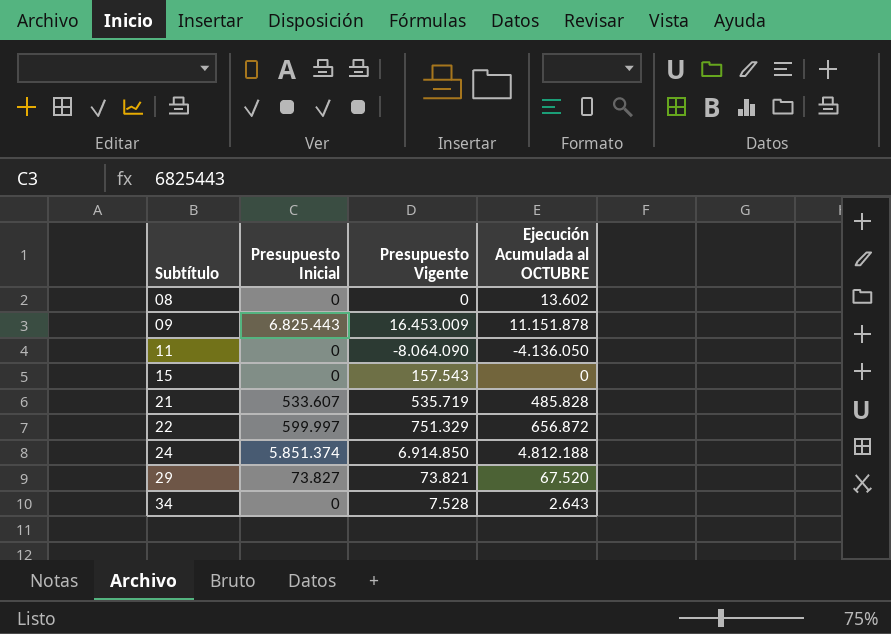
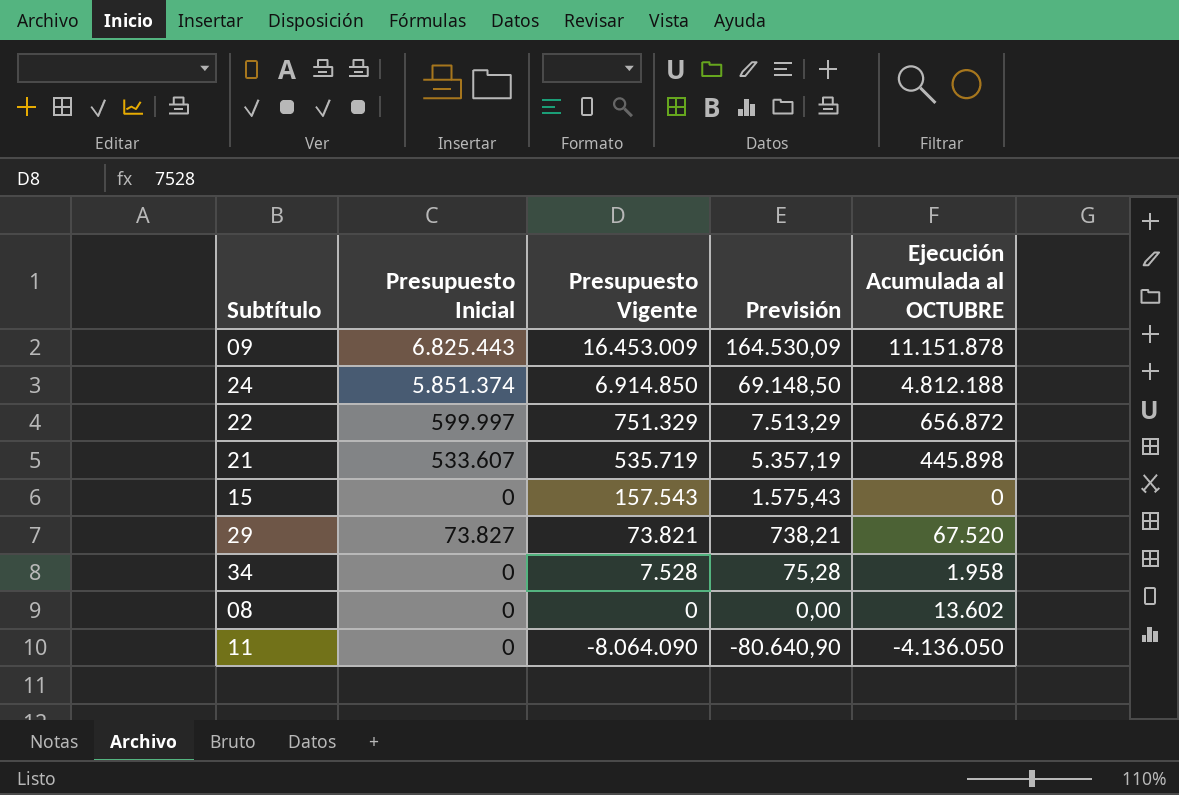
row order: Subtítulo ascending -> Presupuesto Vigente descending
column Previsión | formula: none -> [Presupuesto Vigente] * 0,01
21 | Ejecución Acumulada al OCTUBRE: 485.828 -> 445.898
34 | Ejecución Acumulada al OCTUBRE: 2.643 -> 1.958

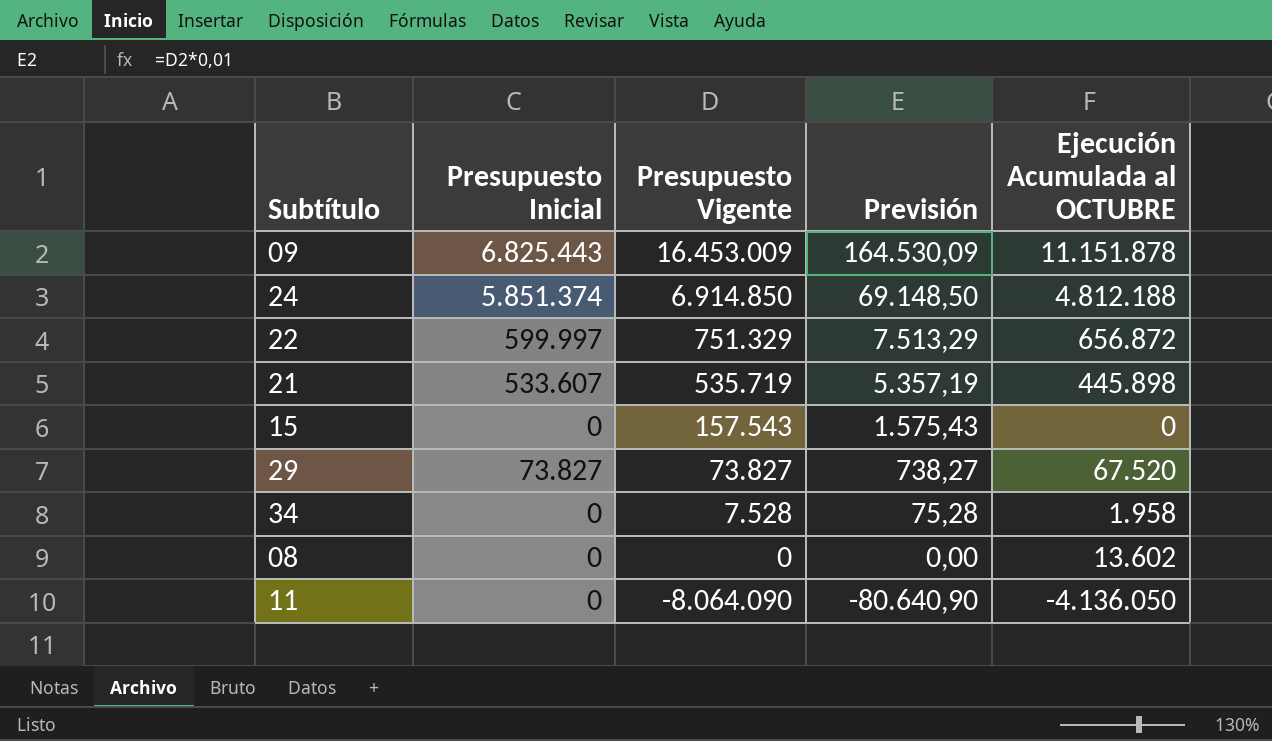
29 | Presupuesto Vigente: 73.821 -> 73.827
29 | Previsión: 738,21 -> 738,27

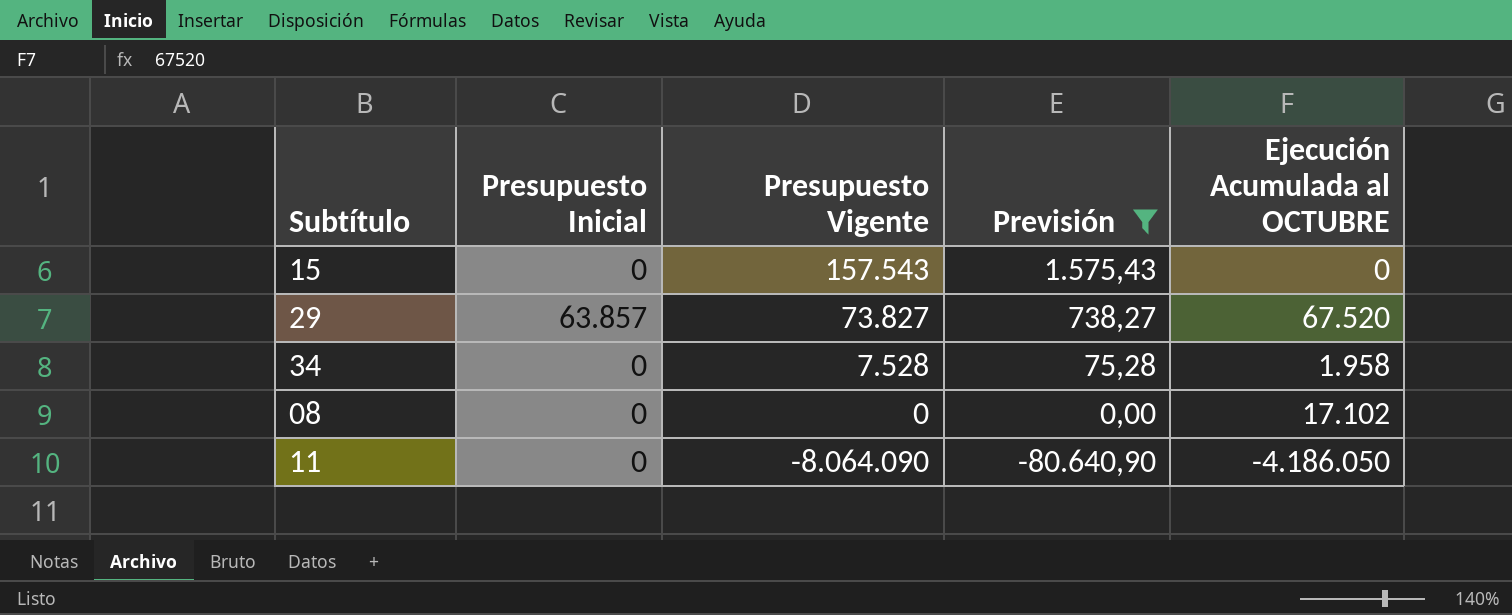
filter: none -> Previsión <= 1.575,43
29 | Presupuesto Inicial: 73.827 -> 63.857
08 | Ejecución Acumulada al OCTUBRE: 13.602 -> 17.102
11 | Ejecución Acumulada al OCTUBRE: -4.136.050 -> -4.186.050

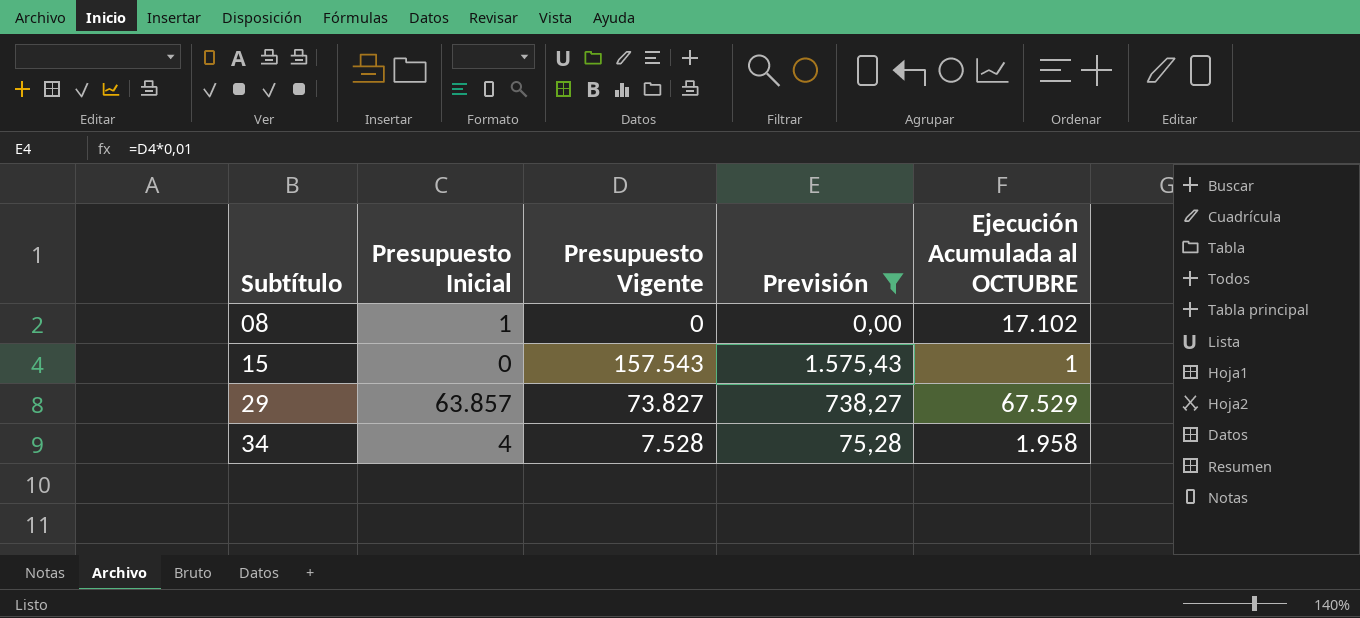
row order: Presupuesto Vigente descending -> Subtítulo ascending
row 11: 0 | -8.064.090 | -80.640,90 | -4.186.050 -> none
08 | Presupuesto Inicial: 0 -> 1
15 | Ejecución Acumulada al OCTUBRE: 0 -> 1
29 | Ejecución Acumulada al OCTUBRE: 67.520 -> 67.529
34 | Presupuesto Inicial: 0 -> 4

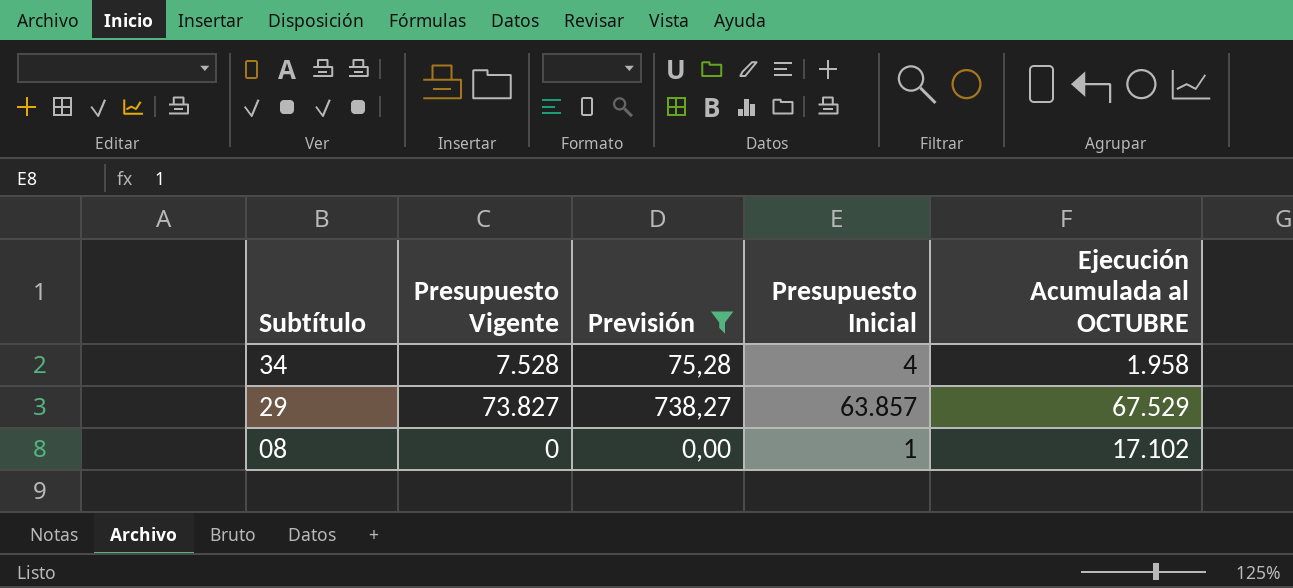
row order: Subtítulo ascending -> Subtítulo descending
column Presupuesto Inicial | position: 2 -> 4
row 15: 0 | 157.543 | 1.575,43 | 1 -> none

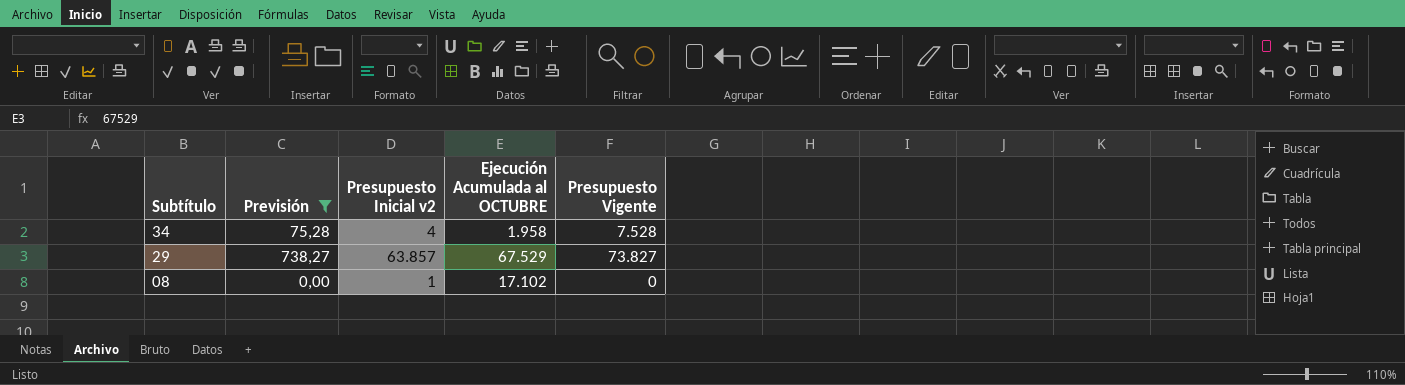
column name: Presupuesto Inicial -> Presupuesto Inicial v2
column Presupuesto Vigente | position: 2 -> 5

